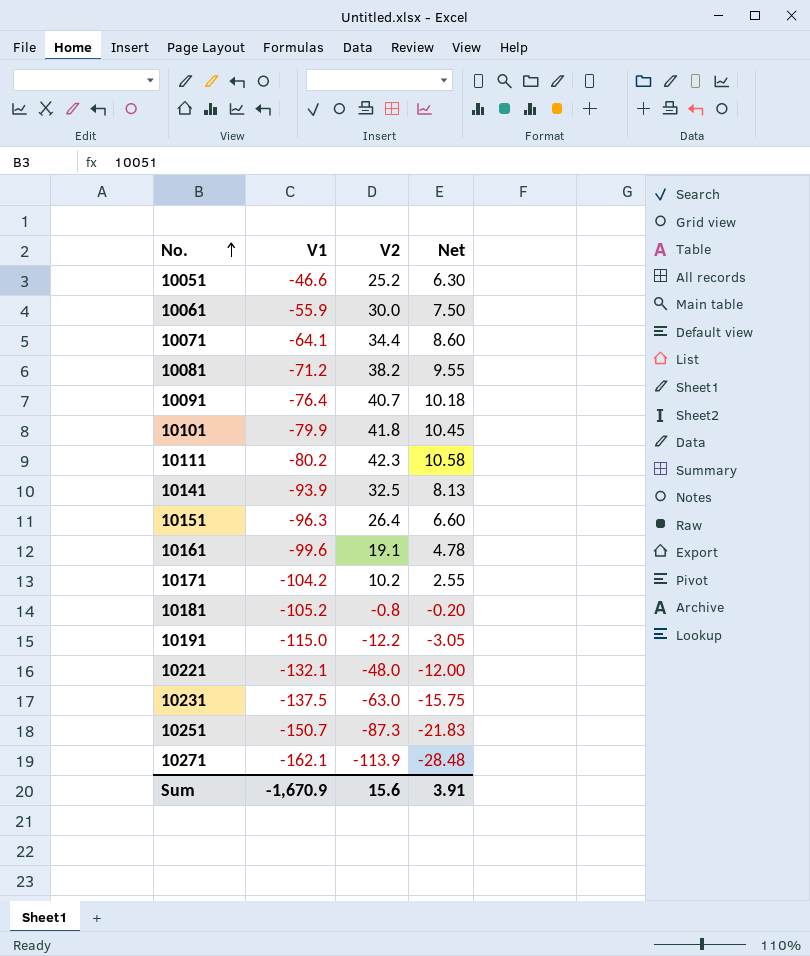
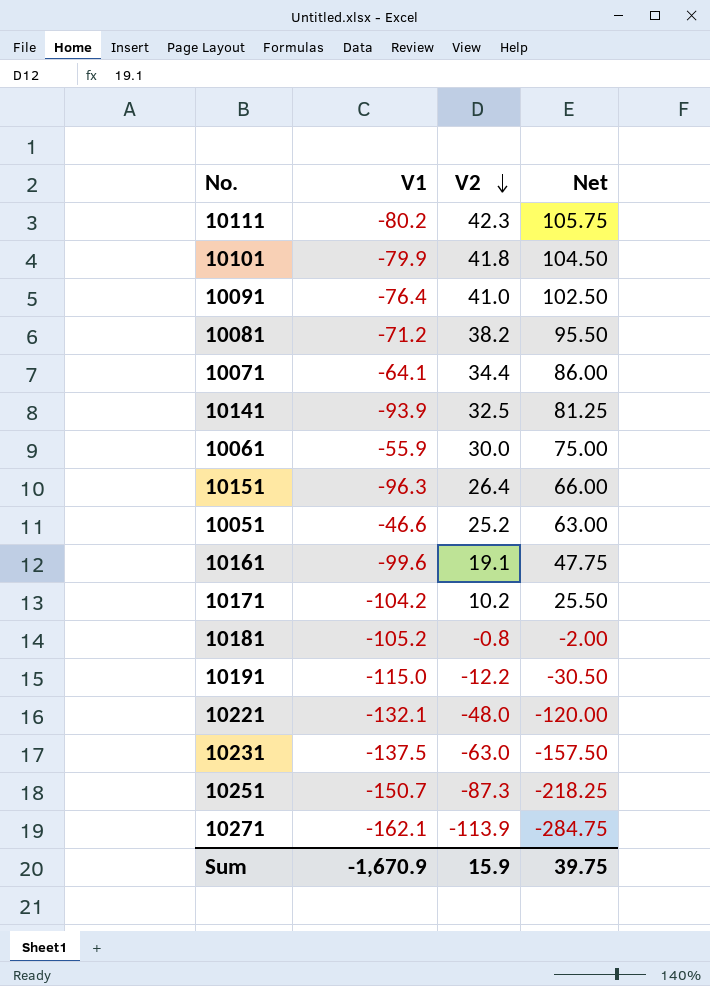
row order: No. ascending -> V2 descending
column Net | formula: [V2] * 0.25 -> [V2] * 2.5
10091 | V2: 40.7 -> 41.0
Sum | V2: 15.6 -> 15.9
Sum | Net: 3.91 -> 39.75

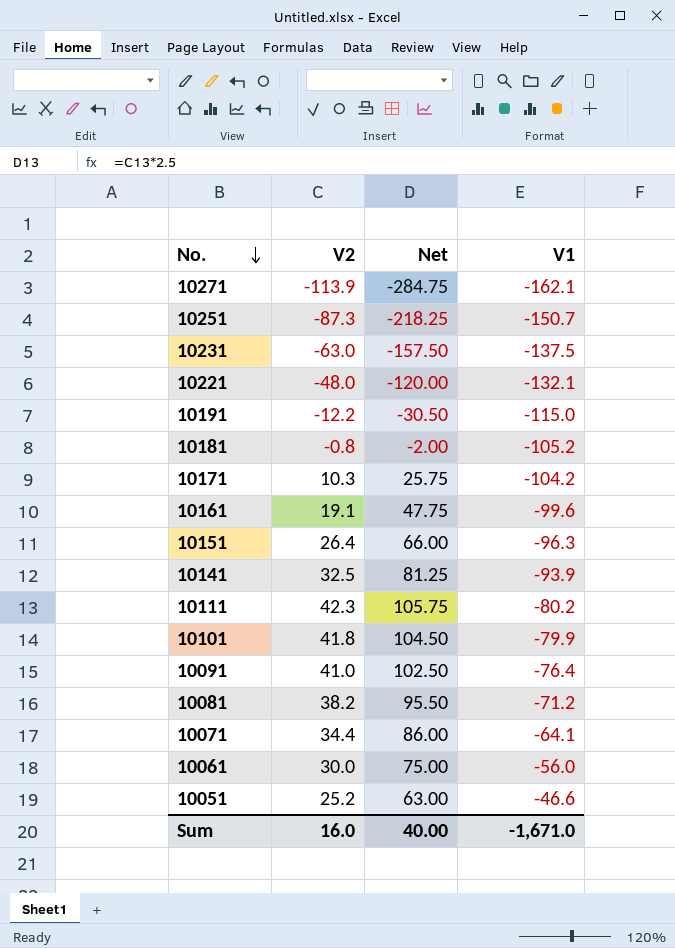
row order: V2 descending -> No. descending
column V1 | position: 2 -> 4
10171 | V2: 10.2 -> 10.3
10171 | Net: 25.50 -> 25.75
10061 | V1: -55.9 -> -56.0
Sum | V2: 15.9 -> 16.0
Sum | Net: 39.75 -> 40.00
Sum | V1: -1,670.9 -> -1,671.0

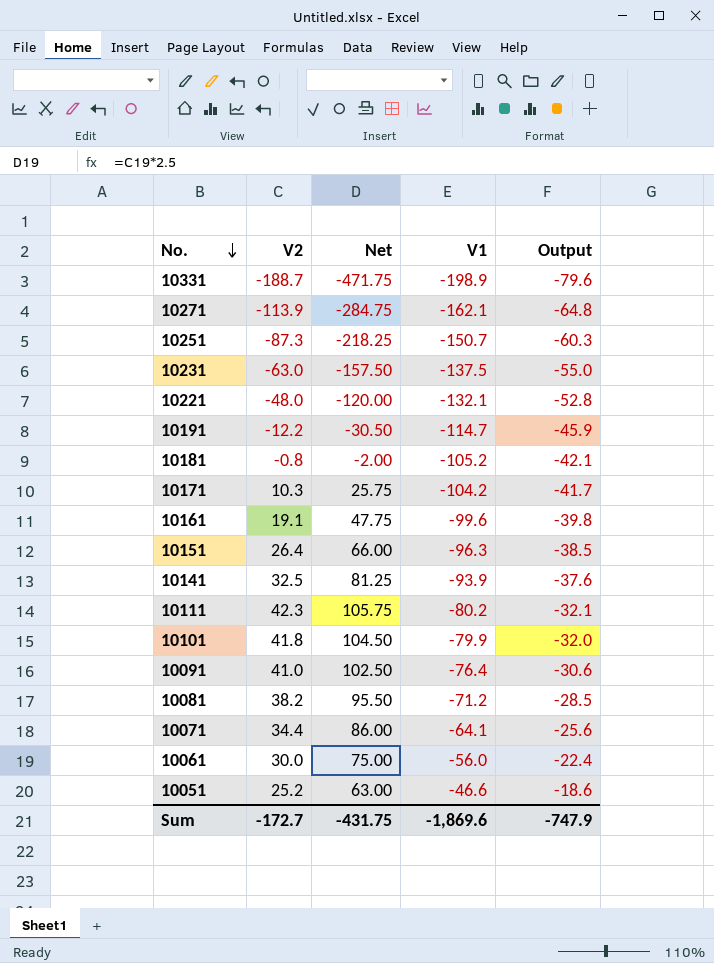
column Output | formula: none -> [V1] * 0.4
row 10331: none -> -188.7 | -471.75 | -198.9 | -79.6
10191 | V1: -115.0 -> -114.7
Sum | V2: 16.0 -> -172.7
Sum | Net: 40.00 -> -431.75
Sum | V1: -1,671.0 -> -1,869.6

